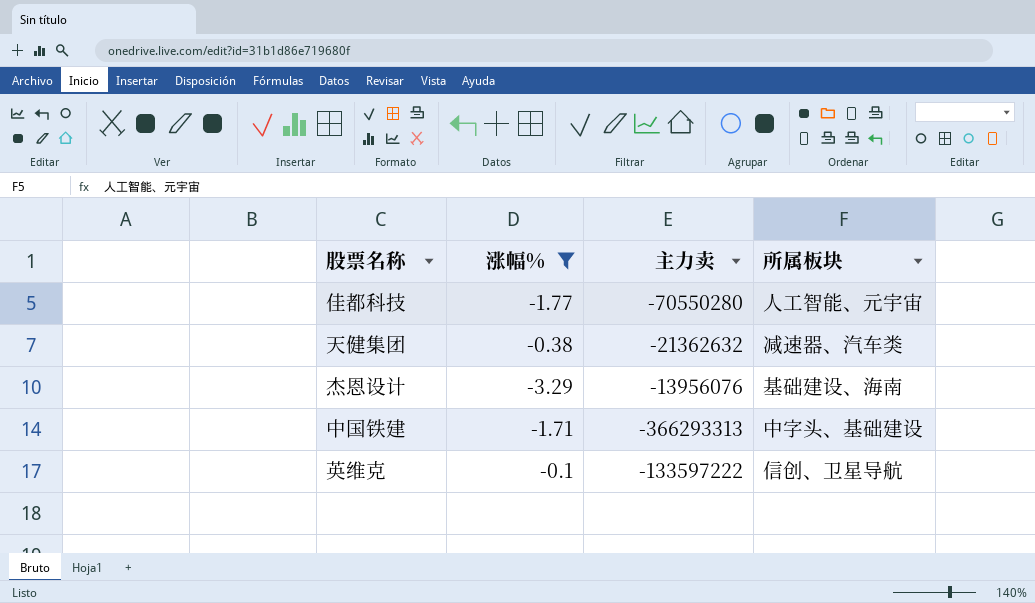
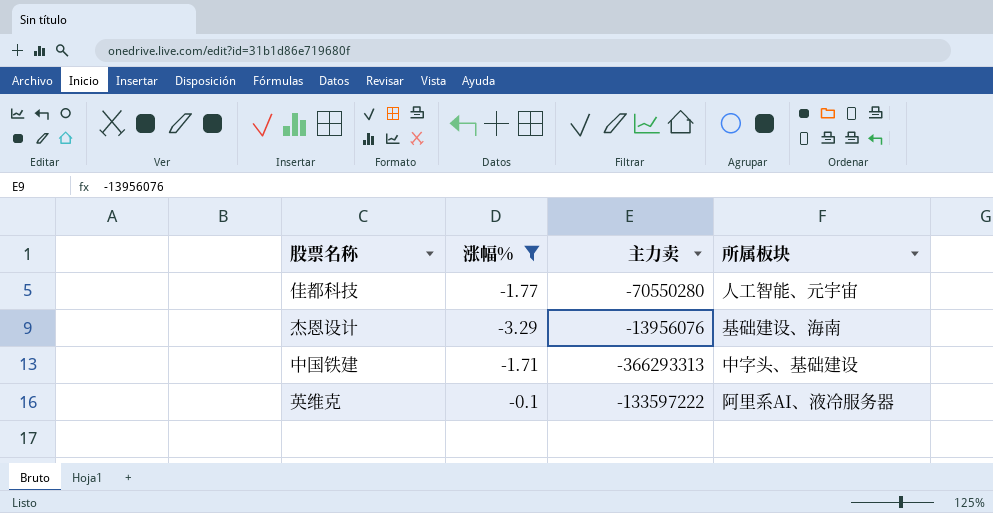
row 天健集团: -0.38 | -21362632 | 减速器、汽车类 -> none
英维克 | 所属板块: 信创、卫星导航 -> 阿里系AI、液冷服务器

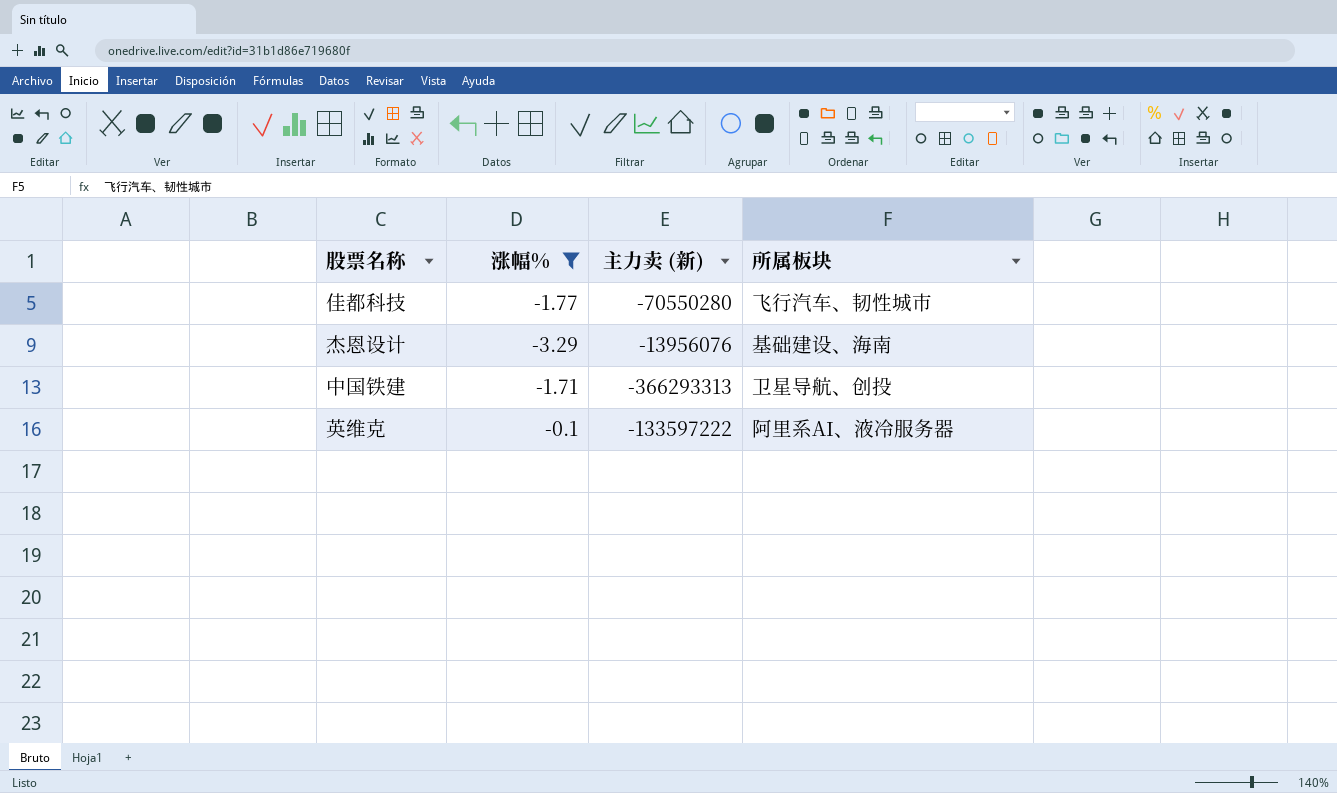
column name: 主力卖 -> 主力卖 (新)
佳都科技 | 所属板块: 人工智能、元宇宙 -> 飞行汽车、韧性城市
中国铁建 | 所属板块: 中字头、基础建设 -> 卫星导航、创投

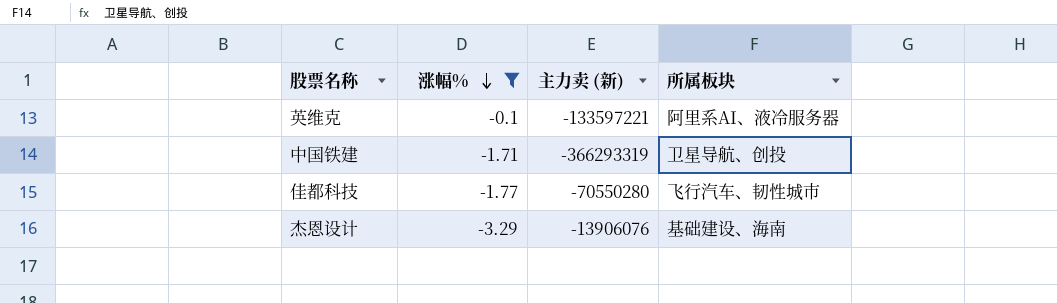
row order: none -> 涨幅% descending
英维克 | 主力卖 (新): -133597222 -> -133597221
中国铁建 | 主力卖 (新): -366293313 -> -366293319
杰恩设计 | 主力卖 (新): -13956076 -> -13906076

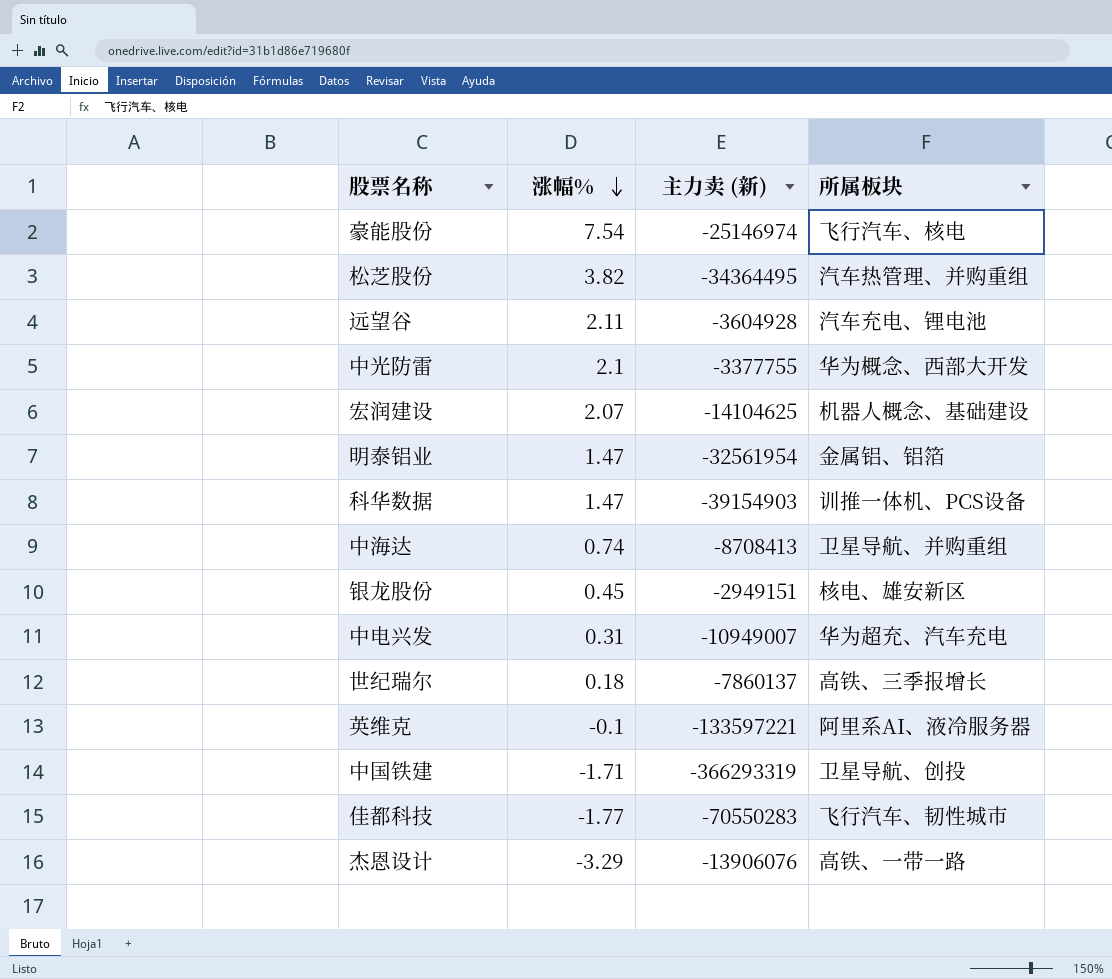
filter: 涨幅% <= -0.1 -> none
佳都科技 | 主力卖 (新): -70550280 -> -70550283
杰恩设计 | 所属板块: 基础建设、海南 -> 高铁、一带一路

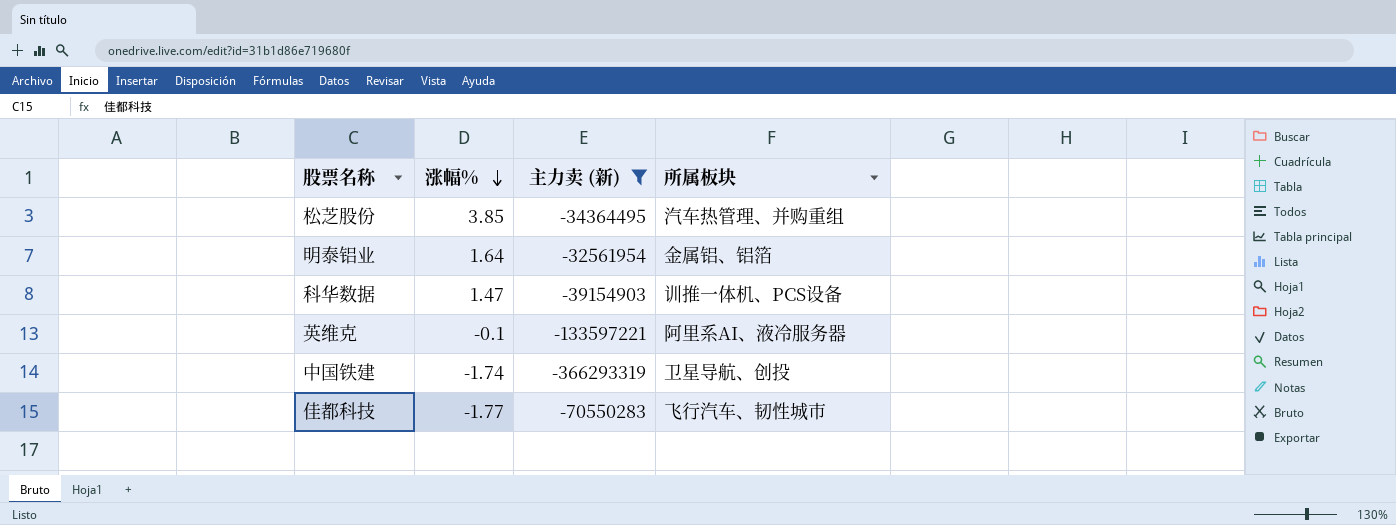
filter: none -> 主力卖 (新) <= -32561954
松芝股份 | 涨幅%: 3.82 -> 3.85
明泰铝业 | 涨幅%: 1.47 -> 1.64
中国铁建 | 涨幅%: -1.71 -> -1.74

